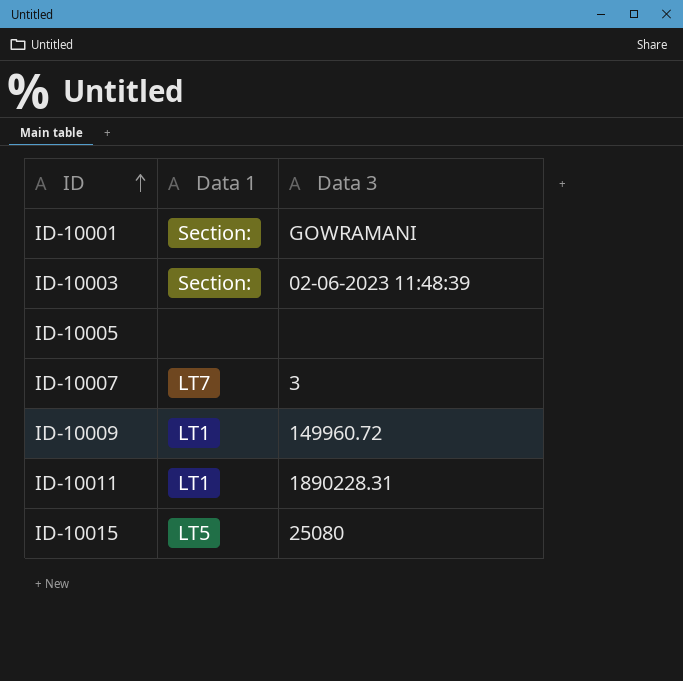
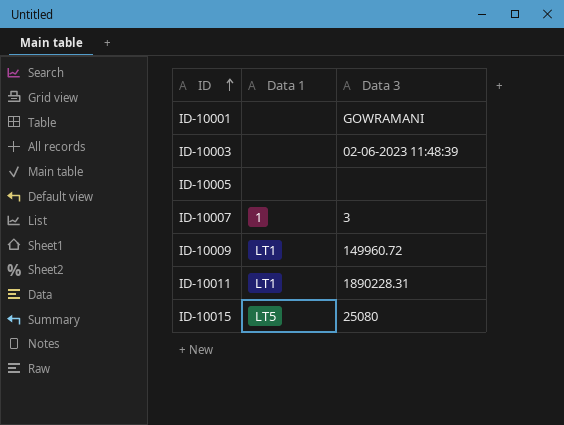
ID-10001 | Data 1: Section: -> none
ID-10003 | Data 1: Section: -> none
ID-10007 | Data 1: LT7 -> 1

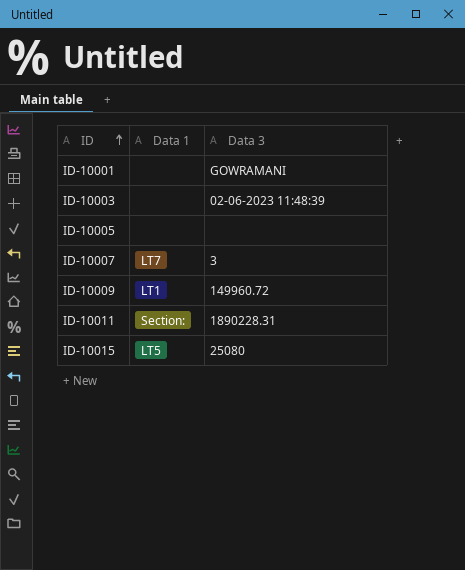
ID-10007 | Data 1: 1 -> LT7
ID-10011 | Data 1: LT1 -> Section:

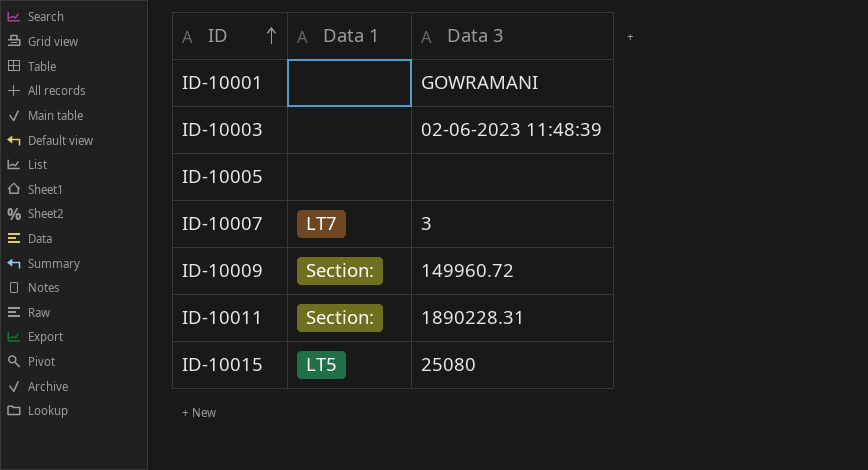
ID-10009 | Data 1: LT1 -> Section:

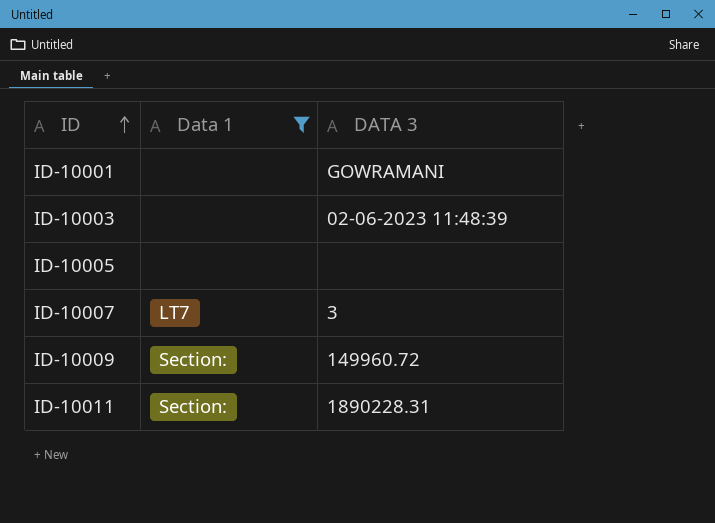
filter: none -> Data 1 != LT5
column name: Data 3 -> DATA 3

